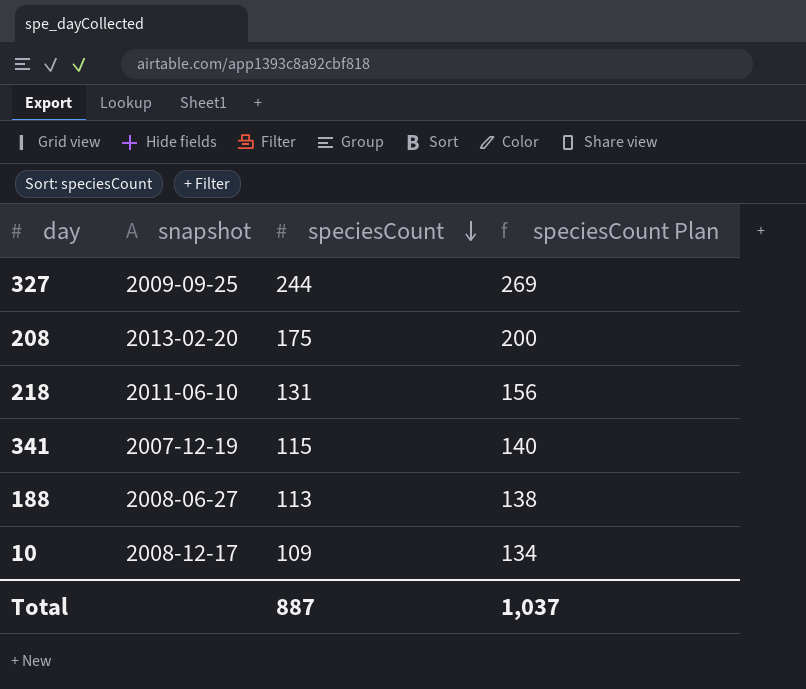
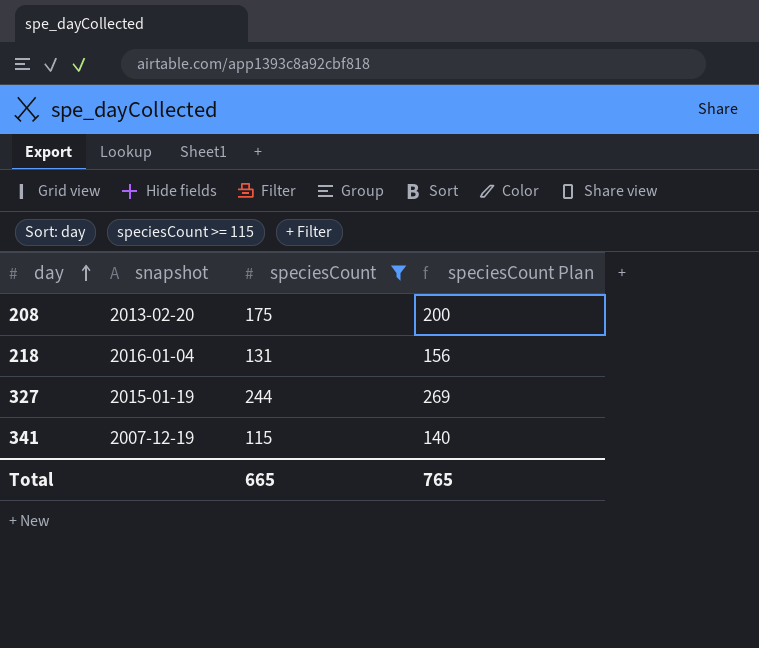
filter: none -> speciesCount >= 115
row order: speciesCount descending -> day ascending
218 | snapshot: 2011-06-10 -> 2016-01-04
327 | snapshot: 2009-09-25 -> 2015-01-19
Total | speciesCount: 887 -> 665
Total | speciesCount Plan: 1,037 -> 765

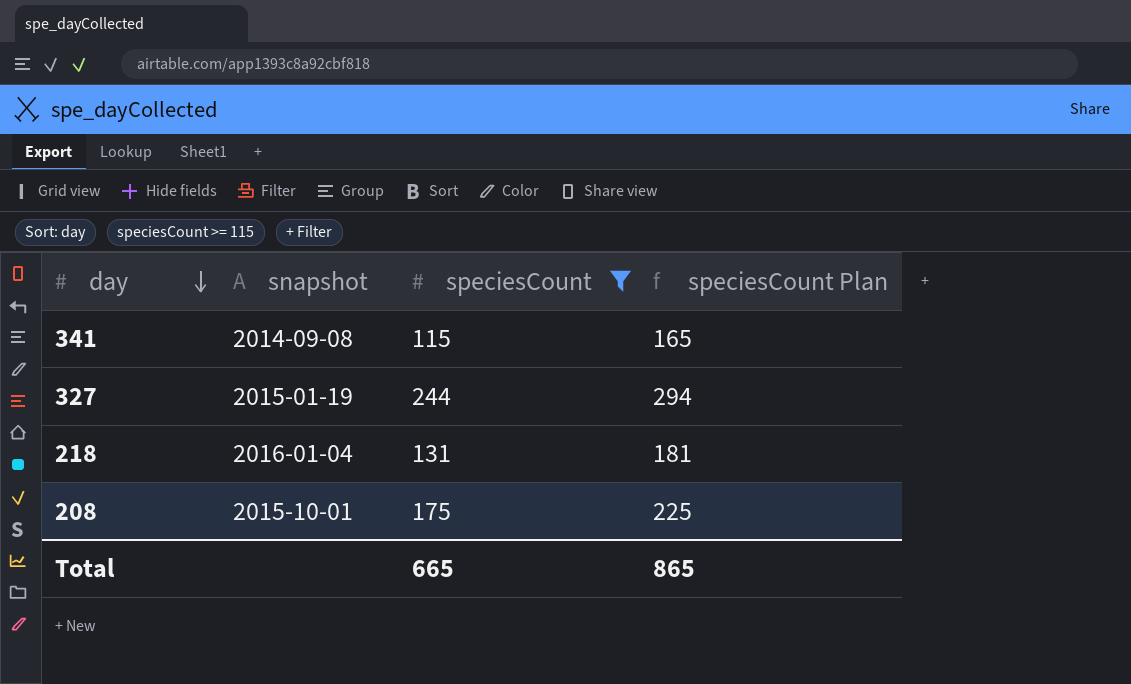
row order: day ascending -> day descending
column speciesCount Plan | formula: [speciesCount] + 25 -> [speciesCount] + 50
341 | snapshot: 2007-12-19 -> 2014-09-08
208 | snapshot: 2013-02-20 -> 2015-10-01
Total | speciesCount Plan: 765 -> 865

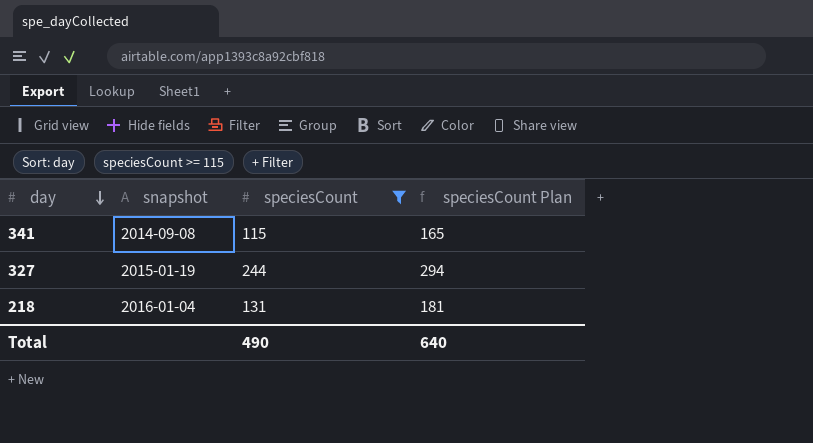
row 208: 2015-10-01 | 175 | 225 -> none
Total | speciesCount: 665 -> 490
Total | speciesCount Plan: 865 -> 640

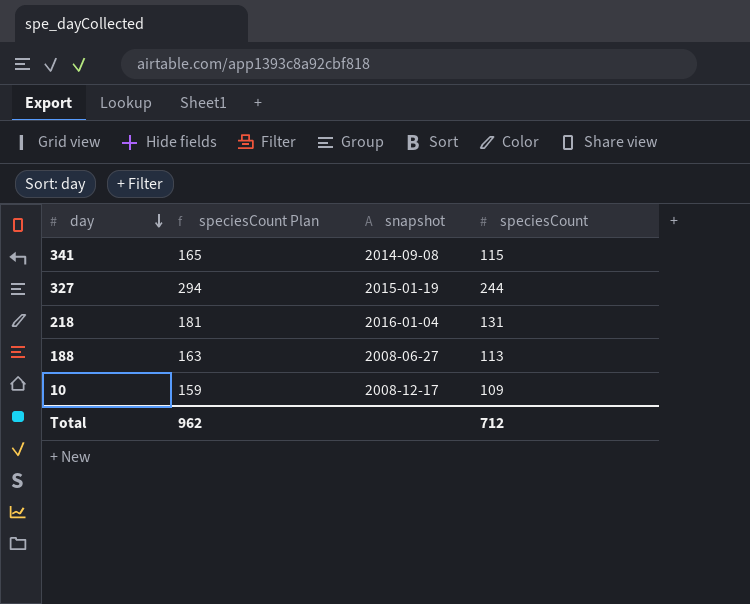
filter: speciesCount >= 115 -> none
column speciesCount Plan | position: 4 -> 2
Total | speciesCount Plan: 640 -> 962
Total | speciesCount: 490 -> 712

